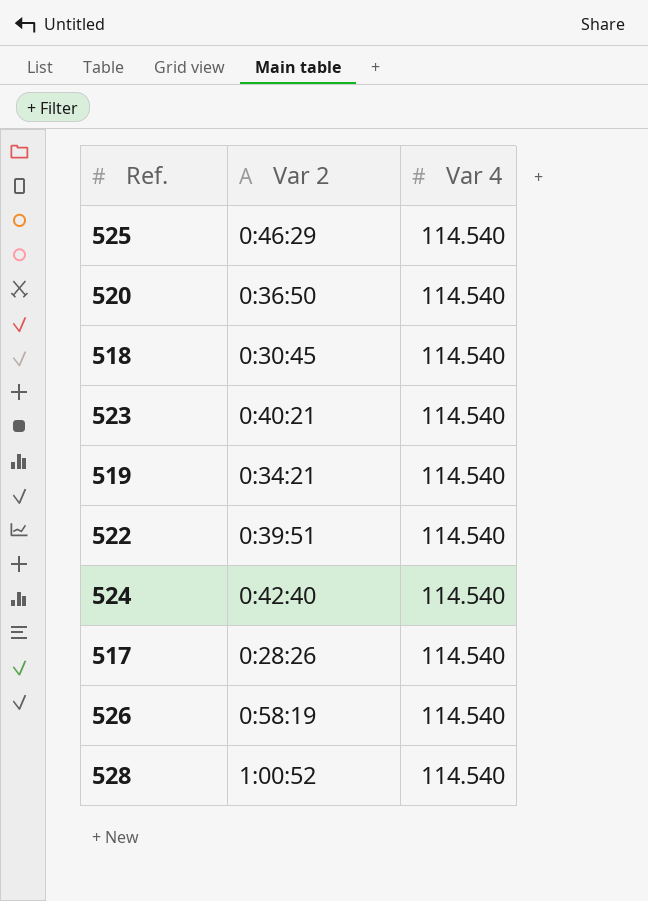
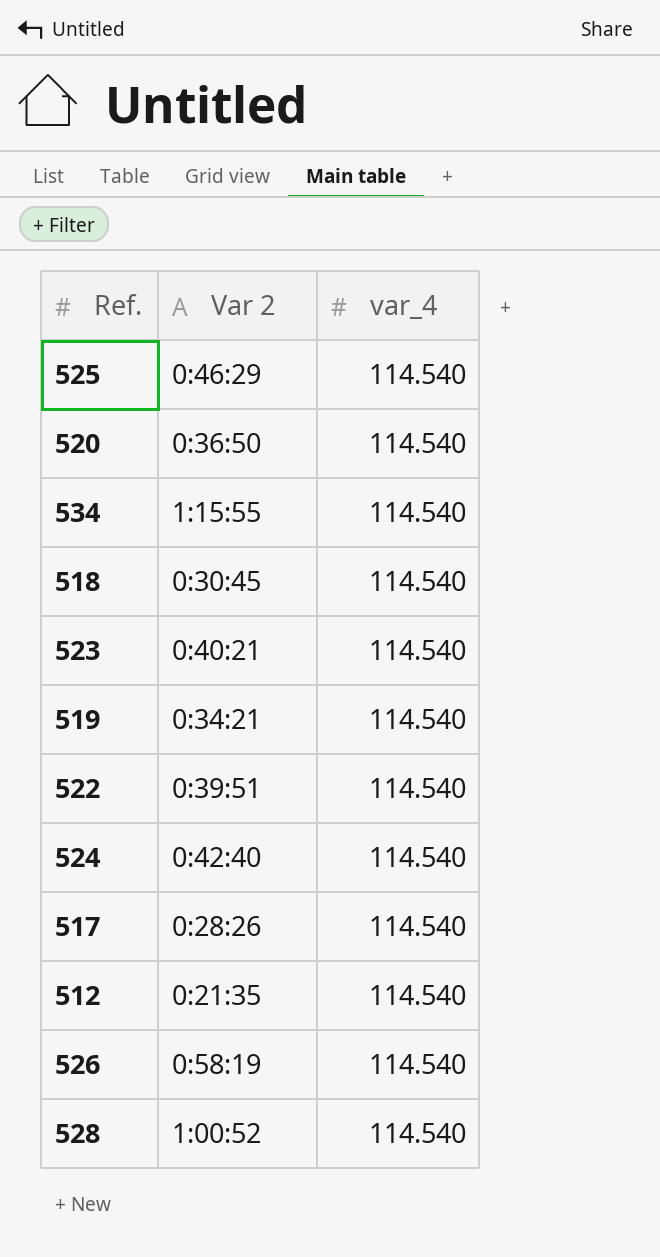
column name: Var 4 -> var_4
row 534: none -> 1:15:55 | 114.540
row 512: none -> 0:21:35 | 114.540

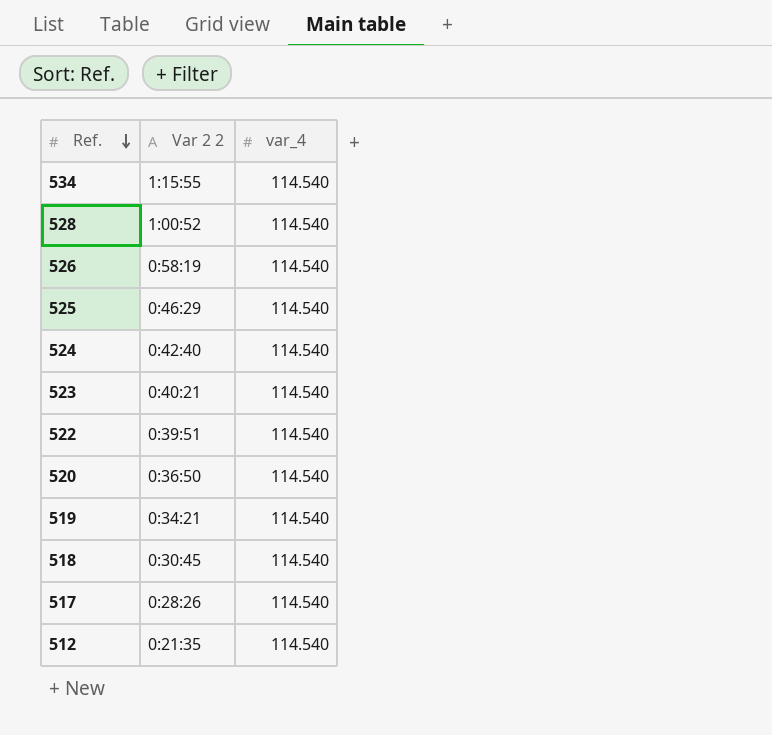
row order: none -> Ref. descending
column name: Var 2 -> Var 2 2

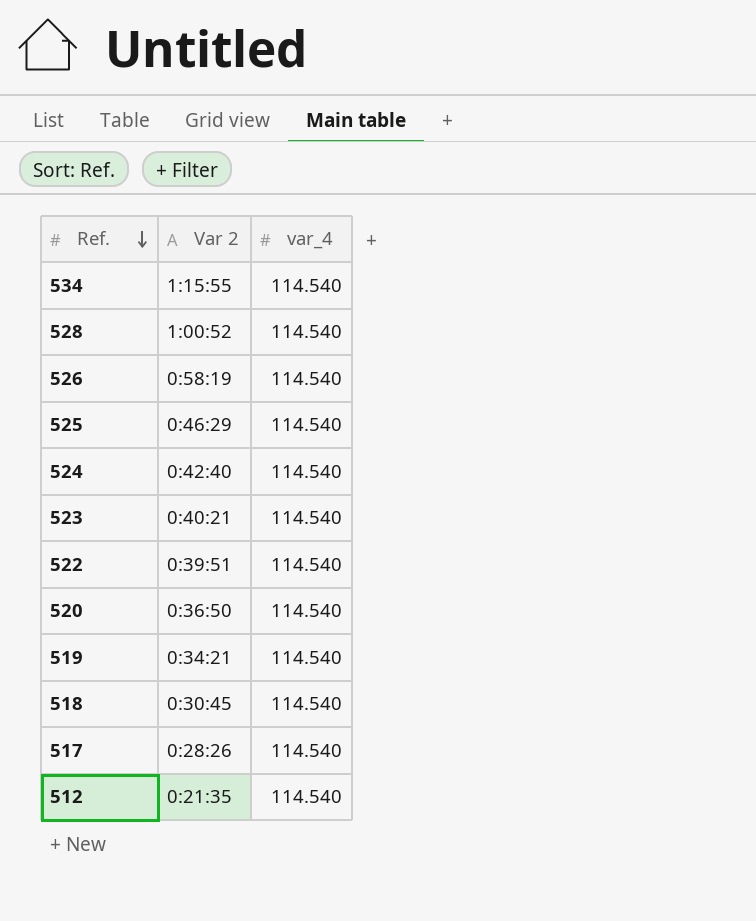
column name: Var 2 2 -> Var 2

